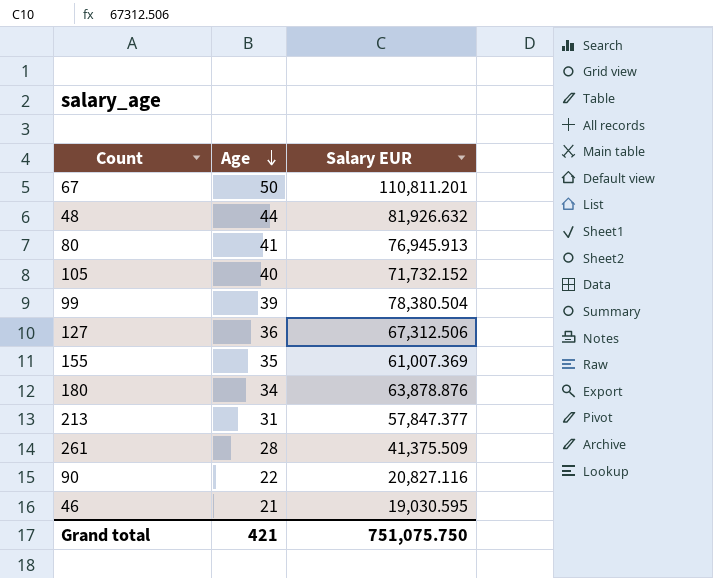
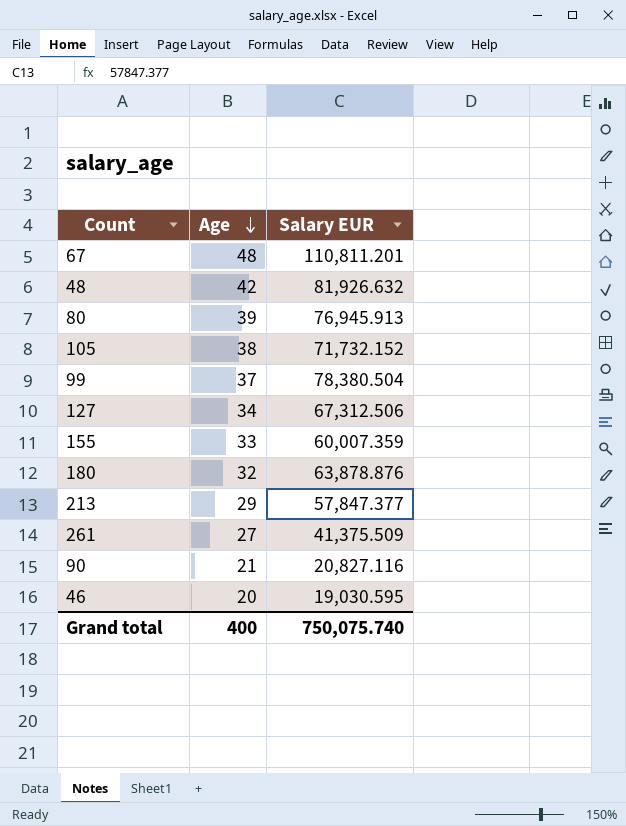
67 | Age: 50 -> 48
48 | Age: 44 -> 42
80 | Age: 41 -> 39
105 | Age: 40 -> 38
99 | Age: 39 -> 37
127 | Age: 36 -> 34
155 | Age: 35 -> 33
155 | Salary EUR: 61,007.369 -> 60,007.359
180 | Age: 34 -> 32
213 | Age: 31 -> 29
261 | Age: 28 -> 27
90 | Age: 22 -> 21
46 | Age: 21 -> 20
Grand total | Age: 421 -> 400
Grand total | Salary EUR: 751,075.750 -> 750,075.740

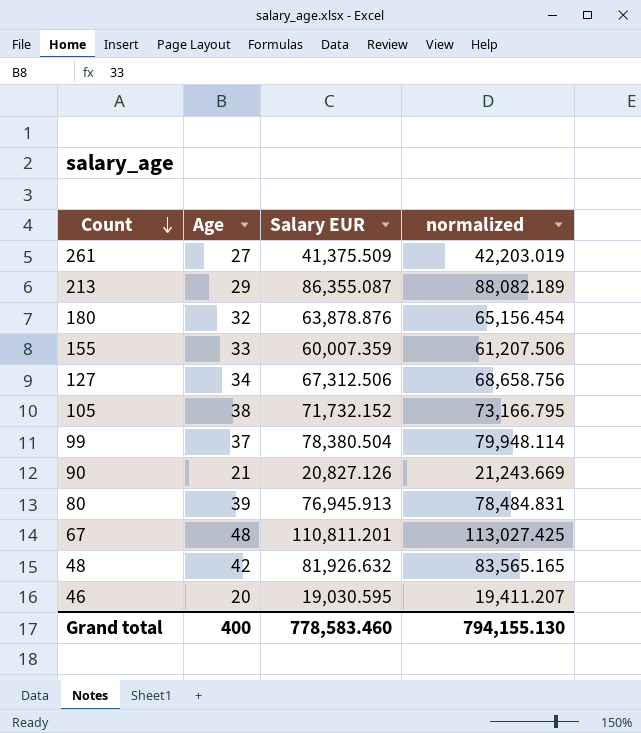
row order: Age descending -> Count descending
column normalized | formula: none -> [Salary EUR] * 1.02
213 | Salary EUR: 57,847.377 -> 86,355.087
90 | Salary EUR: 20,827.116 -> 20,827.126
Grand total | Salary EUR: 750,075.740 -> 778,583.460

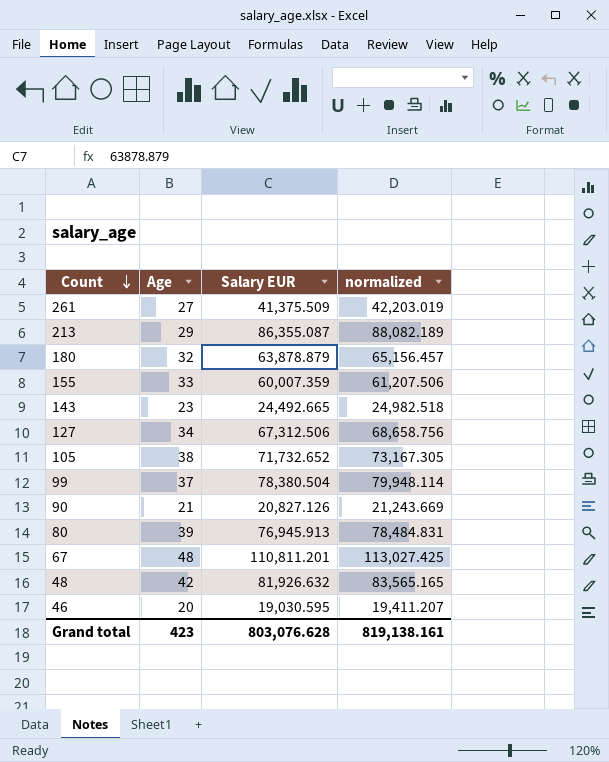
180 | Salary EUR: 63,878.876 -> 63,878.879
180 | normalized: 65,156.454 -> 65,156.457
row 143: none -> 23 | 24,492.665 | 24,982.518
105 | Salary EUR: 71,732.152 -> 71,732.652
105 | normalized: 73,166.795 -> 73,167.305
Grand total | Age: 400 -> 423
Grand total | Salary EUR: 778,583.460 -> 803,076.628
Grand total | normalized: 794,155.130 -> 819,138.161

